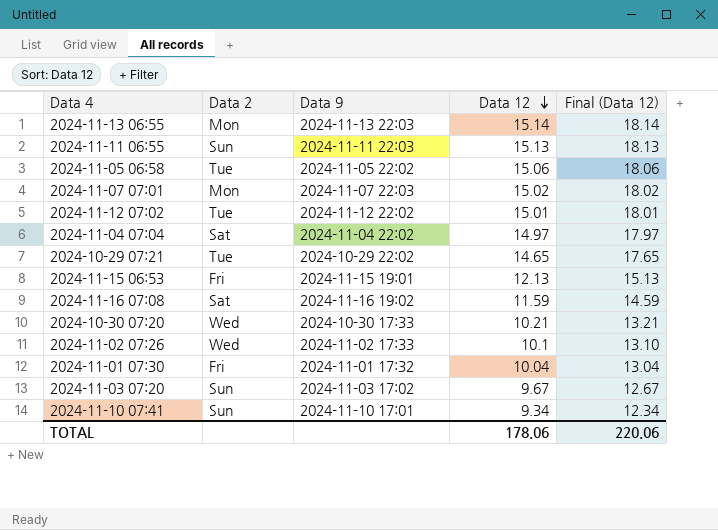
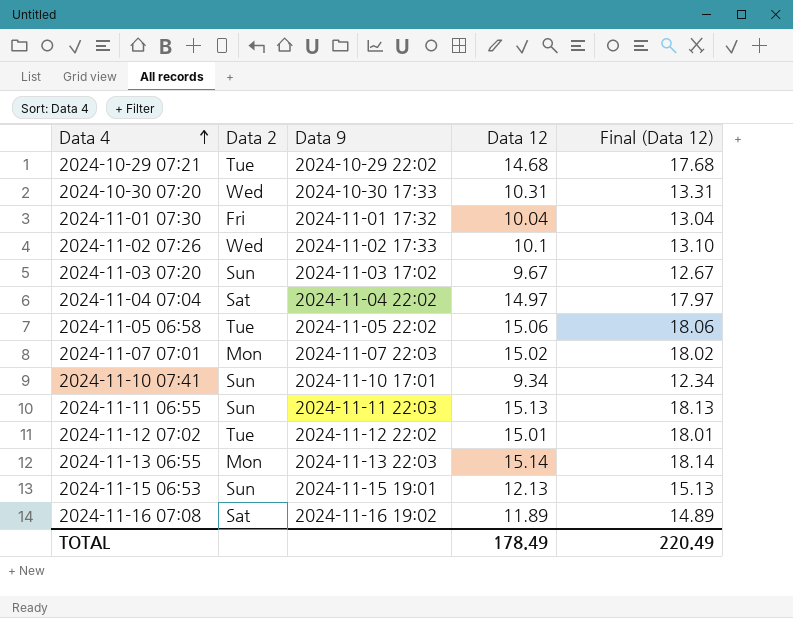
row order: Data 12 descending -> Data 4 ascending
2024-10-29 07:21 | Data 12: 14.65 -> 14.68
2024-10-29 07:21 | Final (Data 12): 17.65 -> 17.68
2024-10-30 07:20 | Data 12: 10.21 -> 10.31
2024-10-30 07:20 | Final (Data 12): 13.21 -> 13.31
2024-11-15 06:53 | Data 2: Fri -> Sun
2024-11-16 07:08 | Data 12: 11.59 -> 11.89
2024-11-16 07:08 | Final (Data 12): 14.59 -> 14.89
TOTAL | Data 12: 178.06 -> 178.49
TOTAL | Final (Data 12): 220.06 -> 220.49

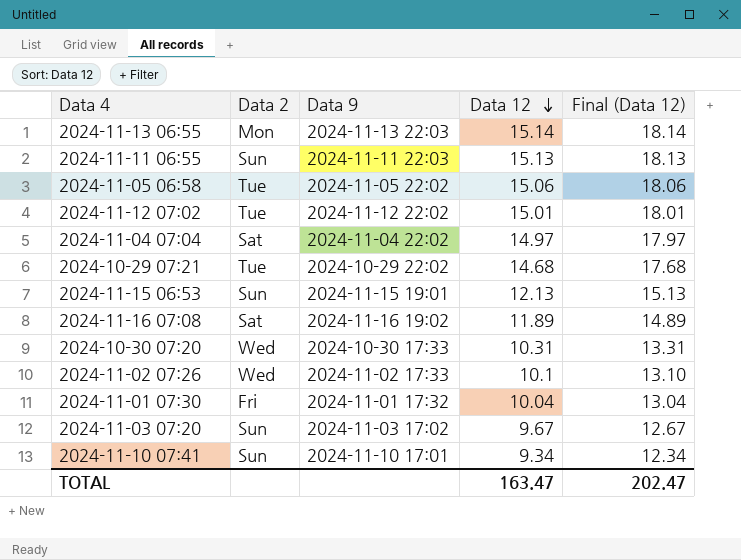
row order: Data 4 ascending -> Data 12 descending
row 2024-11-07 07:01: Mon | 2024-11-07 22:03 | 15.02 | 18.02 -> none
TOTAL | Data 12: 178.49 -> 163.47
TOTAL | Final (Data 12): 220.49 -> 202.47

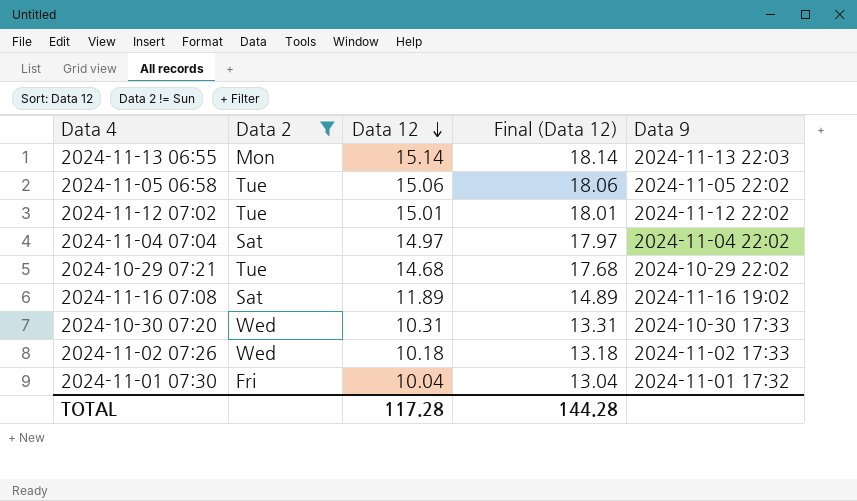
filter: none -> Data 2 != Sun
column Data 9 | position: 3 -> 5
2024-11-02 07:26 | Data 12: 10.1 -> 10.18
2024-11-02 07:26 | Final (Data 12): 13.10 -> 13.18
TOTAL | Data 12: 163.47 -> 117.28
TOTAL | Final (Data 12): 202.47 -> 144.28

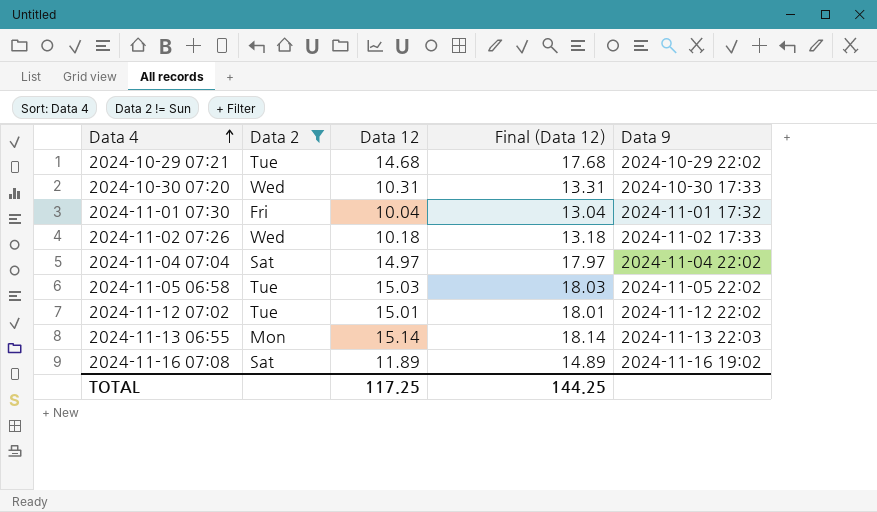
row order: Data 12 descending -> Data 4 ascending
2024-11-05 06:58 | Data 12: 15.06 -> 15.03
2024-11-05 06:58 | Final (Data 12): 18.06 -> 18.03
TOTAL | Data 12: 117.28 -> 117.25
TOTAL | Final (Data 12): 144.28 -> 144.25

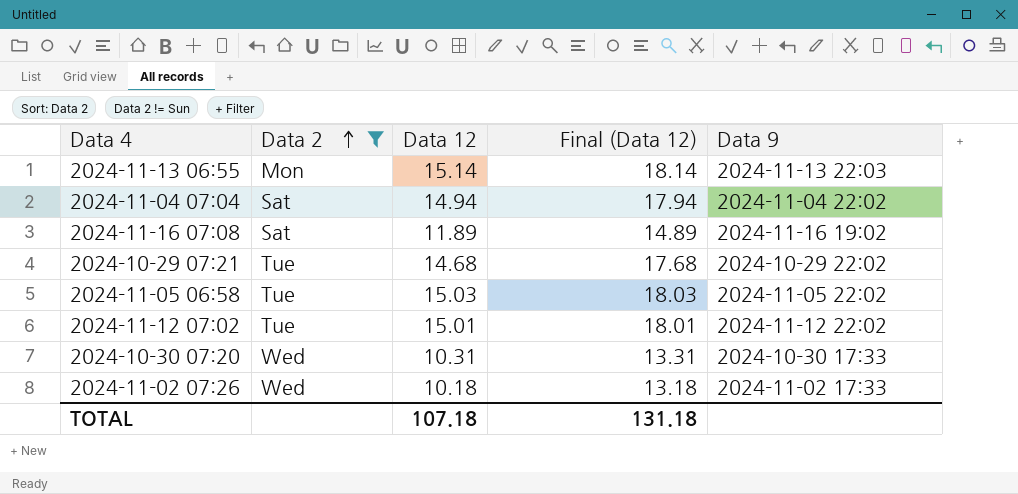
row order: Data 4 ascending -> Data 2 ascending
row 2024-11-01 07:30: Fri | 10.04 | 13.04 | 2024-11-01 17:32 -> none
2024-11-04 07:04 | Data 12: 14.97 -> 14.94
2024-11-04 07:04 | Final (Data 12): 17.97 -> 17.94
TOTAL | Data 12: 117.25 -> 107.18
TOTAL | Final (Data 12): 144.25 -> 131.18

